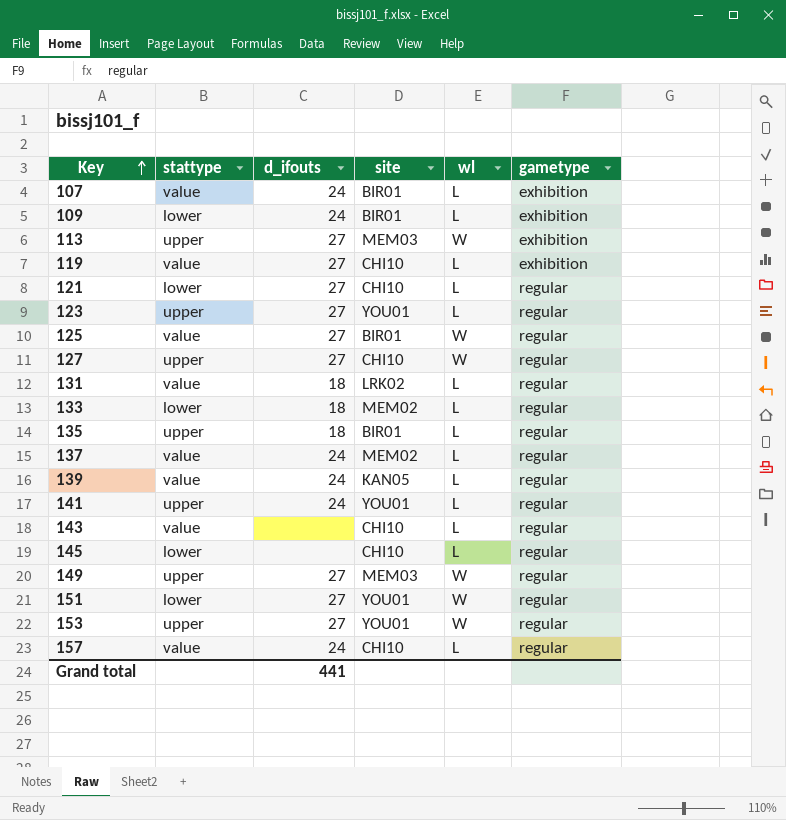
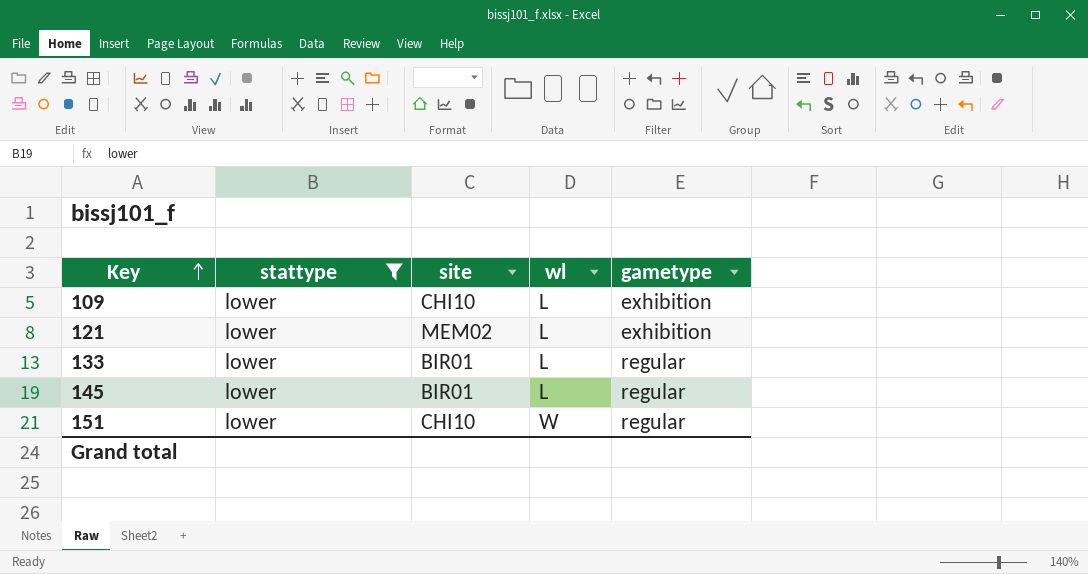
filter: none -> stattype = lower
column d_ifouts | position: 3 -> none
109 | site: BIR01 -> CHI10
121 | site: CHI10 -> MEM02
121 | gametype: regular -> exhibition
133 | site: MEM02 -> BIR01
145 | site: CHI10 -> BIR01
151 | site: YOU01 -> CHI10

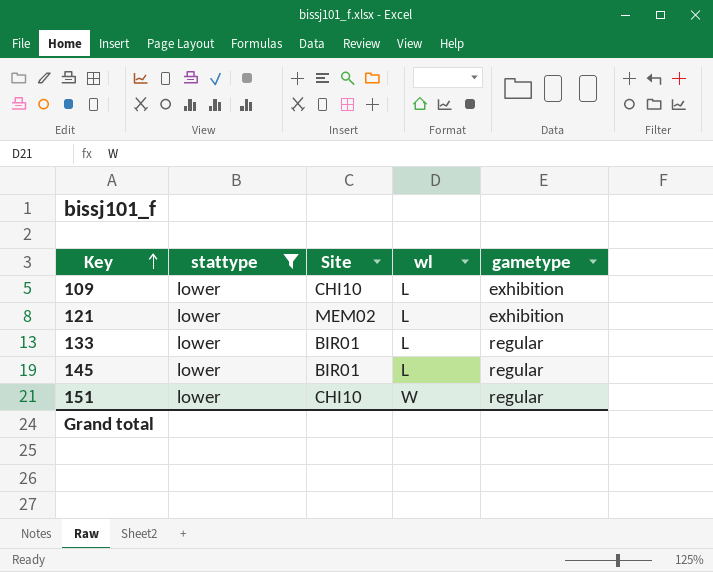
column name: site -> Site

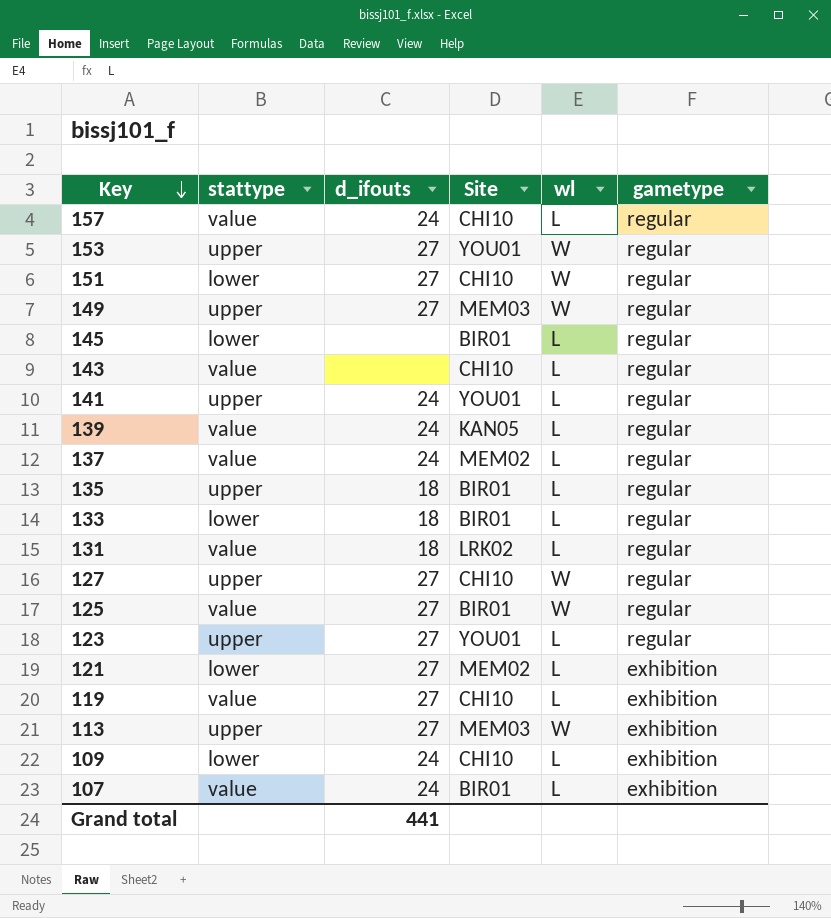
filter: stattype = lower -> none
row order: Key ascending -> Key descending
column d_ifouts | position: none -> 3

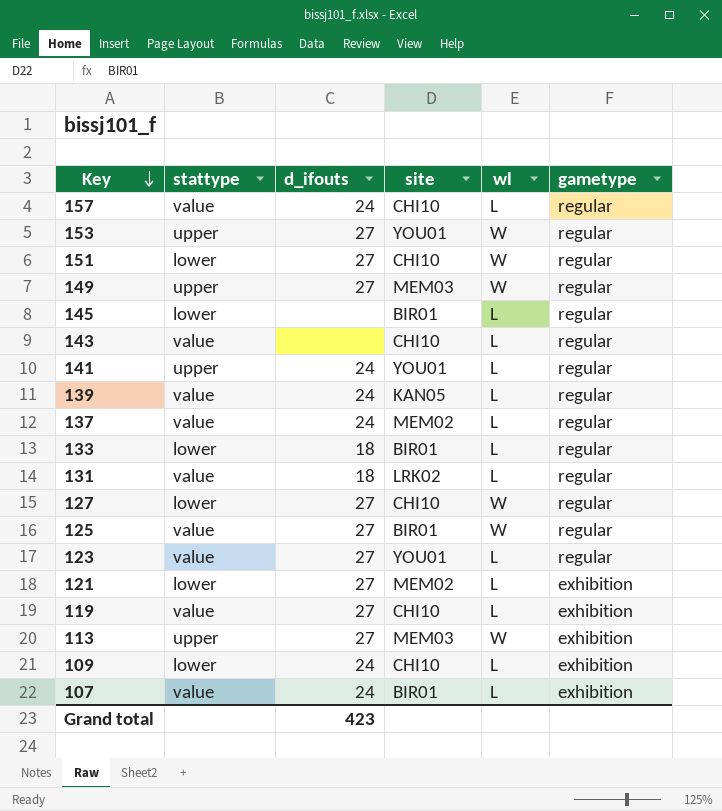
column name: Site -> site
row 135: upper | 18 | BIR01 | L | regular -> none
127 | stattype: upper -> lower
123 | stattype: upper -> value
Grand total | d_ifouts: 441 -> 423

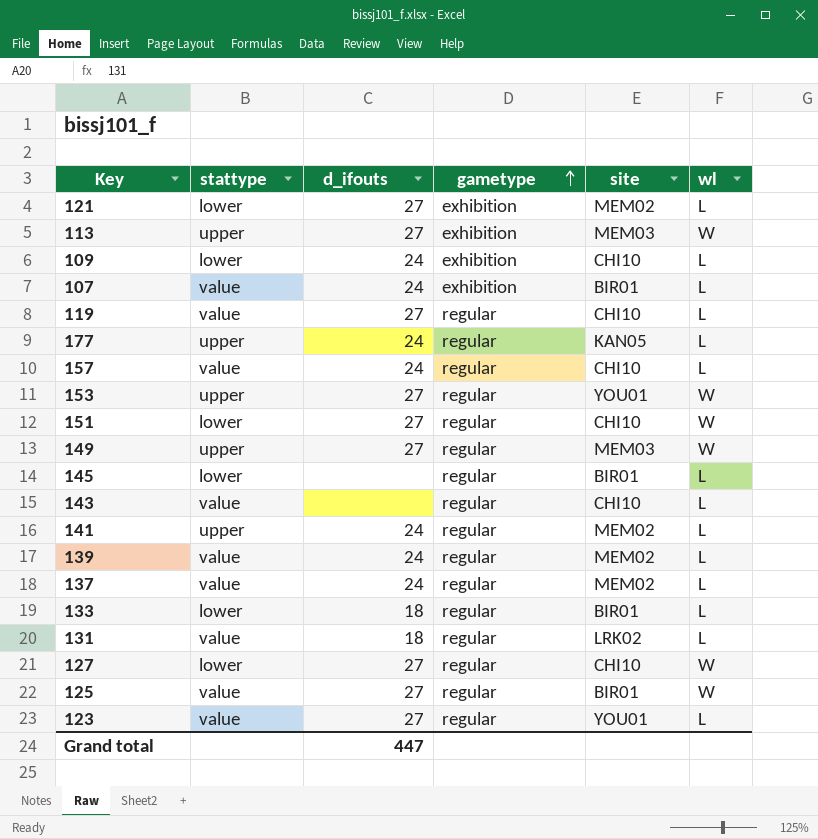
row order: Key descending -> gametype ascending
column gametype | position: 6 -> 4
119 | gametype: exhibition -> regular
row 177: none -> upper | 24 | regular | KAN05 | L
141 | site: YOU01 -> MEM02
139 | site: KAN05 -> MEM02
Grand total | d_ifouts: 423 -> 447

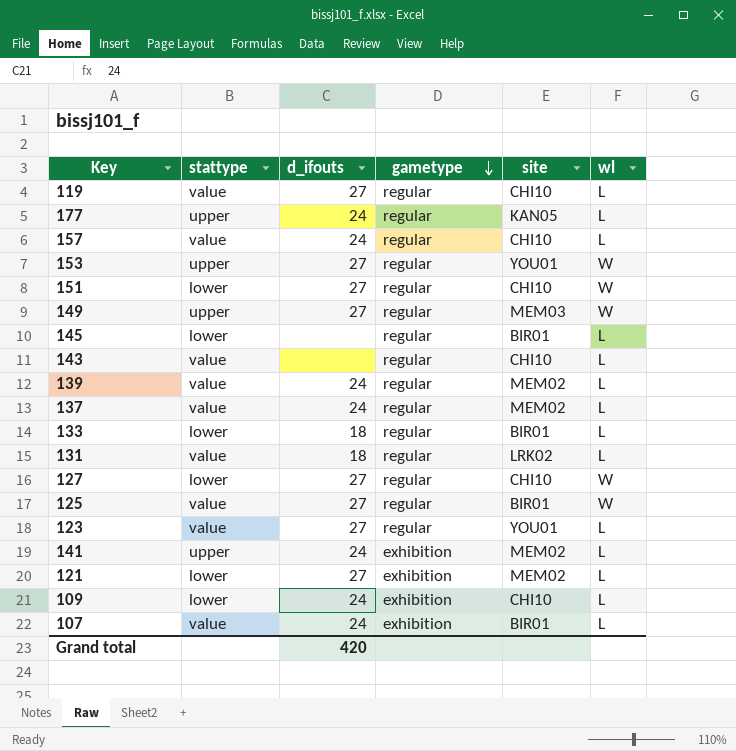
row order: gametype ascending -> gametype descending
row 113: upper | 27 | exhibition | MEM03 | W -> none
141 | gametype: regular -> exhibition
Grand total | d_ifouts: 447 -> 420

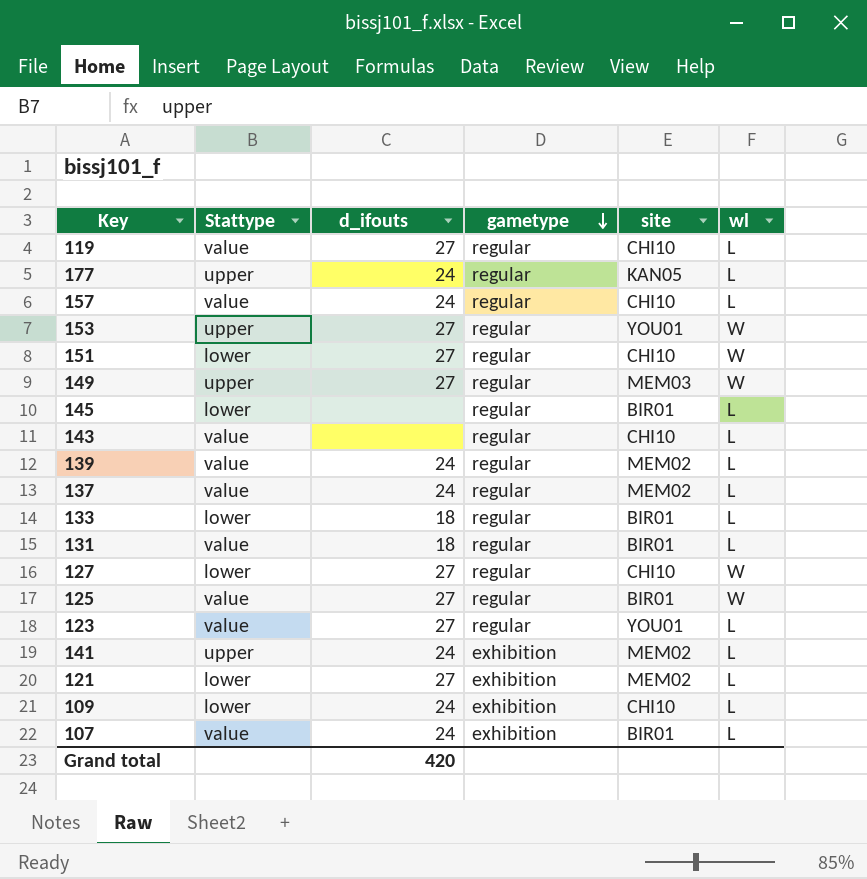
column name: stattype -> Stattype
131 | site: LRK02 -> BIR01

